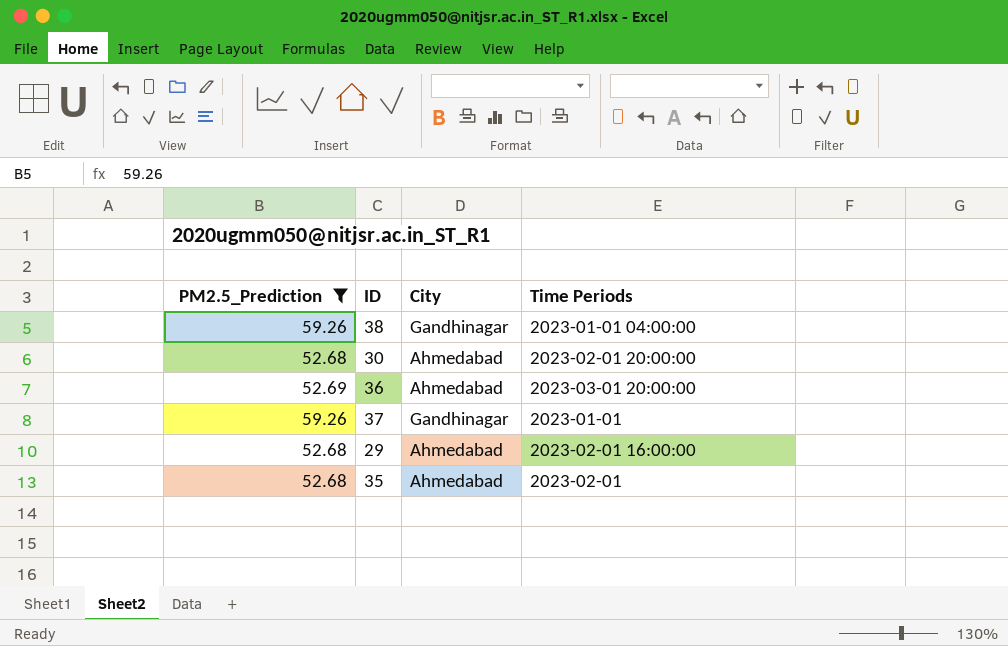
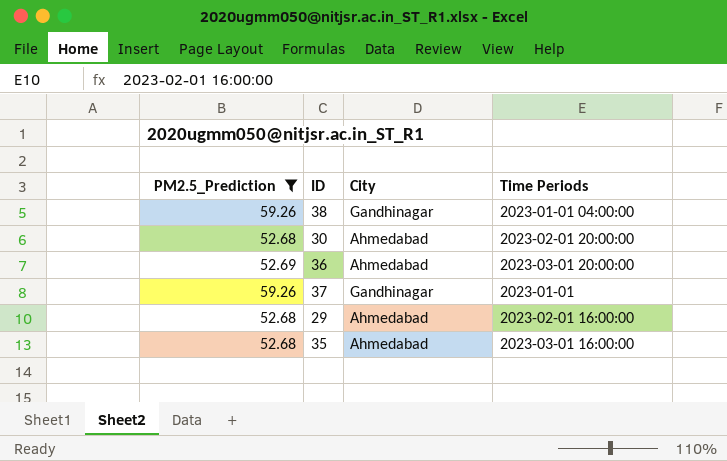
35 | Time Periods: 2023-02-01 -> 2023-03-01 16:00:00

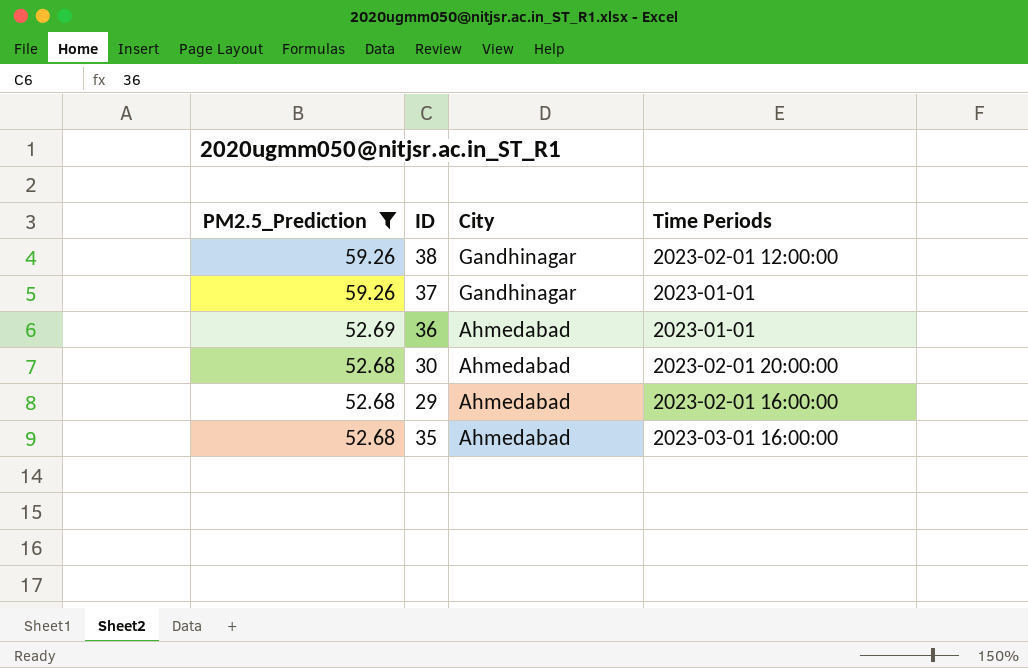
row order: none -> PM2.5_Prediction descending
38 | Time Periods: 2023-01-01 04:00:00 -> 2023-02-01 12:00:00
36 | Time Periods: 2023-03-01 20:00:00 -> 2023-01-01

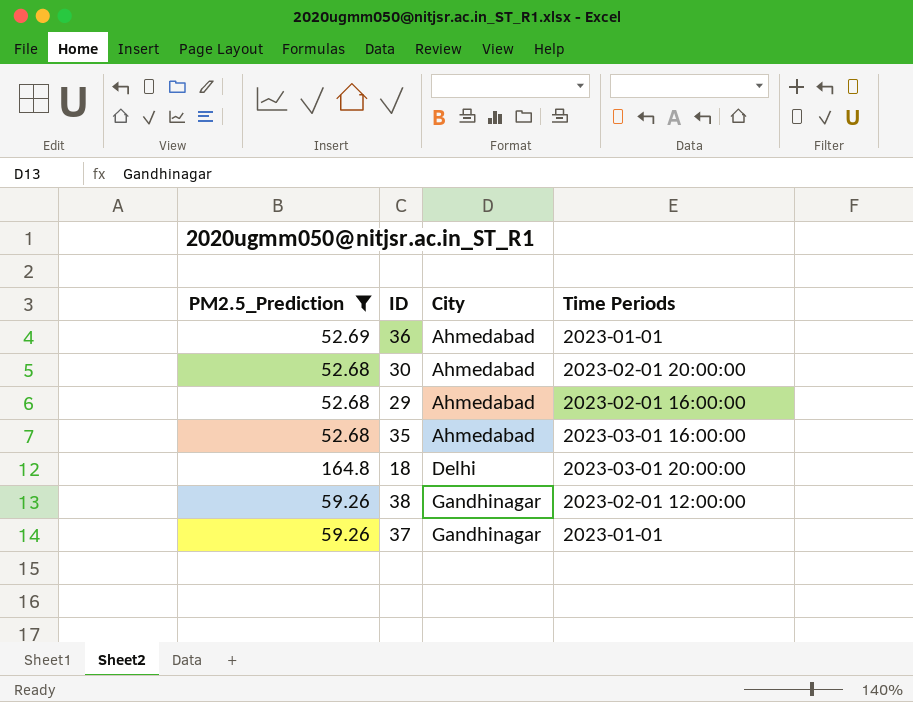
row order: PM2.5_Prediction descending -> City ascending
row 18: none -> 164.8 | Delhi | 2023-03-01 20:00:00

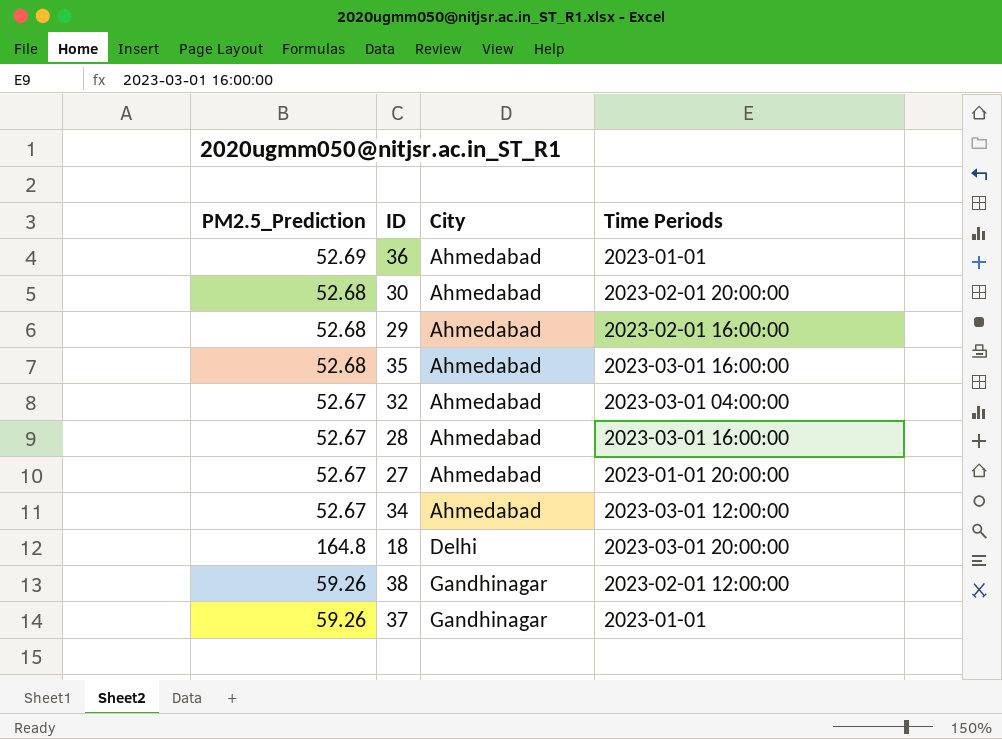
filter: PM2.5_Prediction != 52.67 -> none

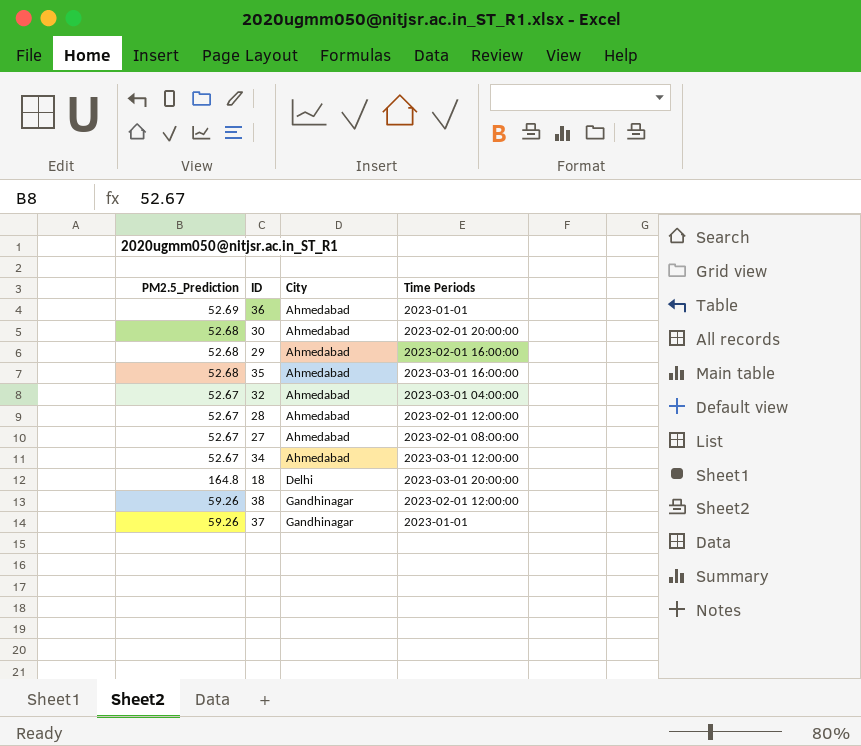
28 | Time Periods: 2023-03-01 16:00:00 -> 2023-02-01 12:00:00
27 | Time Periods: 2023-01-01 20:00:00 -> 2023-02-01 08:00:00

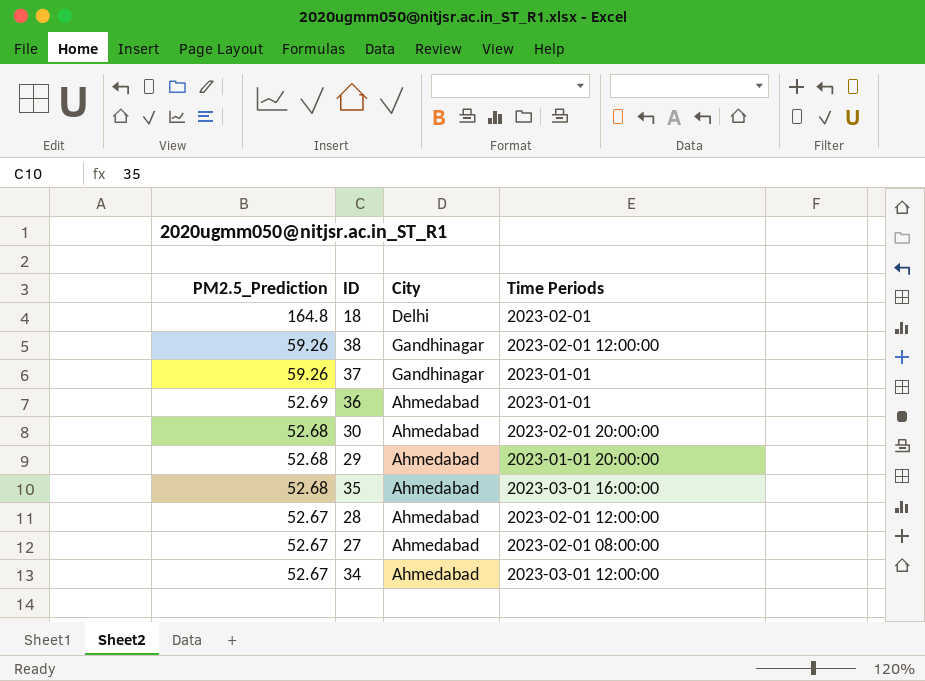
row order: City ascending -> PM2.5_Prediction descending
row 32: 52.67 | Ahmedabad | 2023-03-01 04:00:00 -> none
18 | Time Periods: 2023-03-01 20:00:00 -> 2023-02-01
29 | Time Periods: 2023-02-01 16:00:00 -> 2023-01-01 20:00:00

